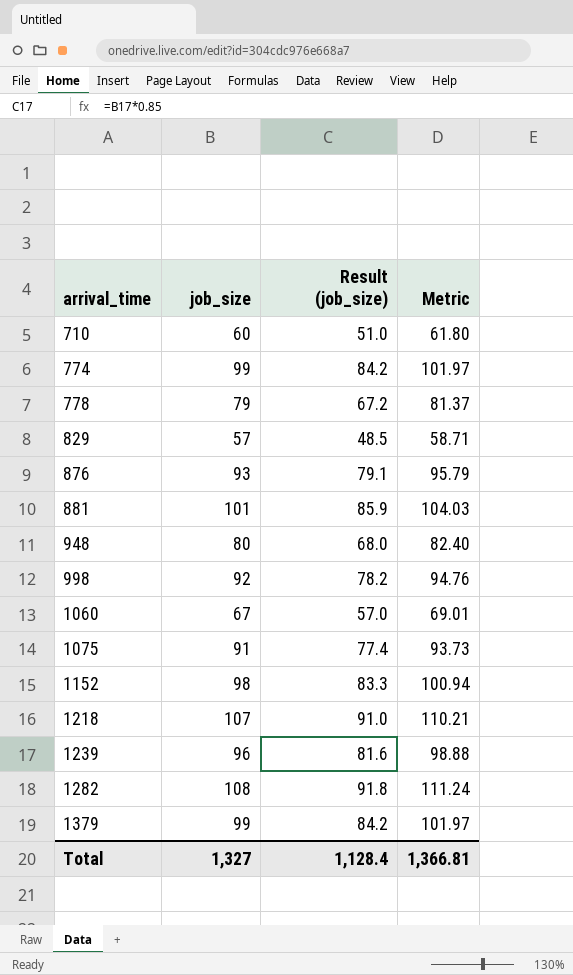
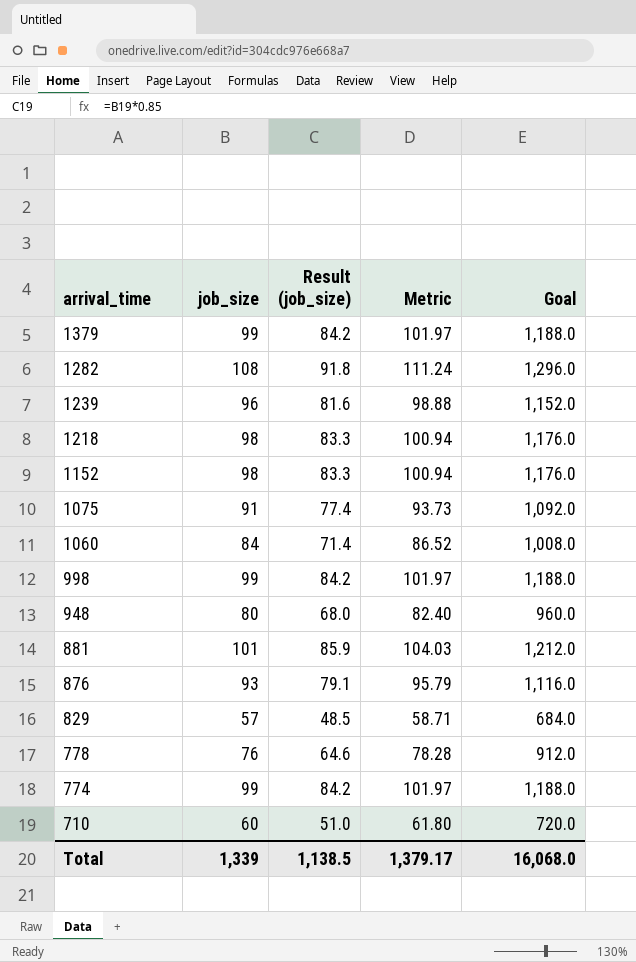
row order: arrival_time ascending -> arrival_time descending
column Goal | formula: none -> [job_size] * 12
1218 | job_size: 107 -> 98
1218 | Result (job_size): 91.0 -> 83.3
1218 | Metric: 110.21 -> 100.94
1060 | job_size: 67 -> 84
1060 | Result (job_size): 57.0 -> 71.4
1060 | Metric: 69.01 -> 86.52
998 | job_size: 92 -> 99
998 | Result (job_size): 78.2 -> 84.2
998 | Metric: 94.76 -> 101.97
778 | job_size: 79 -> 76
778 | Result (job_size): 67.2 -> 64.6
778 | Metric: 81.37 -> 78.28
Total | job_size: 1,327 -> 1,339
Total | Result (job_size): 1,128.4 -> 1,138.5
Total | Metric: 1,366.81 -> 1,379.17

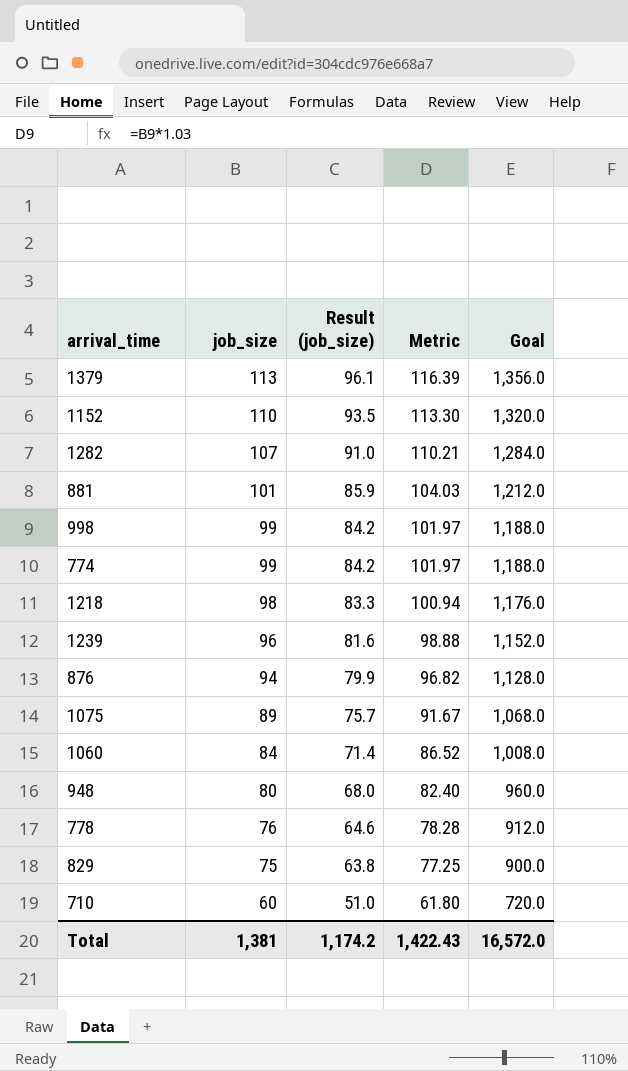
row order: arrival_time descending -> job_size descending
1379 | job_size: 99 -> 113
1379 | Result (job_size): 84.2 -> 96.1
1379 | Metric: 101.97 -> 116.39
1379 | Goal: 1,188.0 -> 1,356.0
1152 | job_size: 98 -> 110
1152 | Result (job_size): 83.3 -> 93.5
1152 | Metric: 100.94 -> 113.30
1152 | Goal: 1,176.0 -> 1,320.0
1282 | job_size: 108 -> 107
1282 | Result (job_size): 91.8 -> 91.0
1282 | Metric: 111.24 -> 110.21
1282 | Goal: 1,296.0 -> 1,284.0
876 | job_size: 93 -> 94
876 | Result (job_size): 79.1 -> 79.9
876 | Metric: 95.79 -> 96.82
876 | Goal: 1,116.0 -> 1,128.0
1075 | job_size: 91 -> 89
1075 | Result (job_size): 77.4 -> 75.7
1075 | Metric: 93.73 -> 91.67
1075 | Goal: 1,092.0 -> 1,068.0
829 | job_size: 57 -> 75
829 | Result (job_size): 48.5 -> 63.8
829 | Metric: 58.71 -> 77.25
829 | Goal: 684.0 -> 900.0
Total | job_size: 1,339 -> 1,381
Total | Result (job_size): 1,138.5 -> 1,174.2
Total | Metric: 1,379.17 -> 1,422.43
Total | Goal: 16,068.0 -> 16,572.0

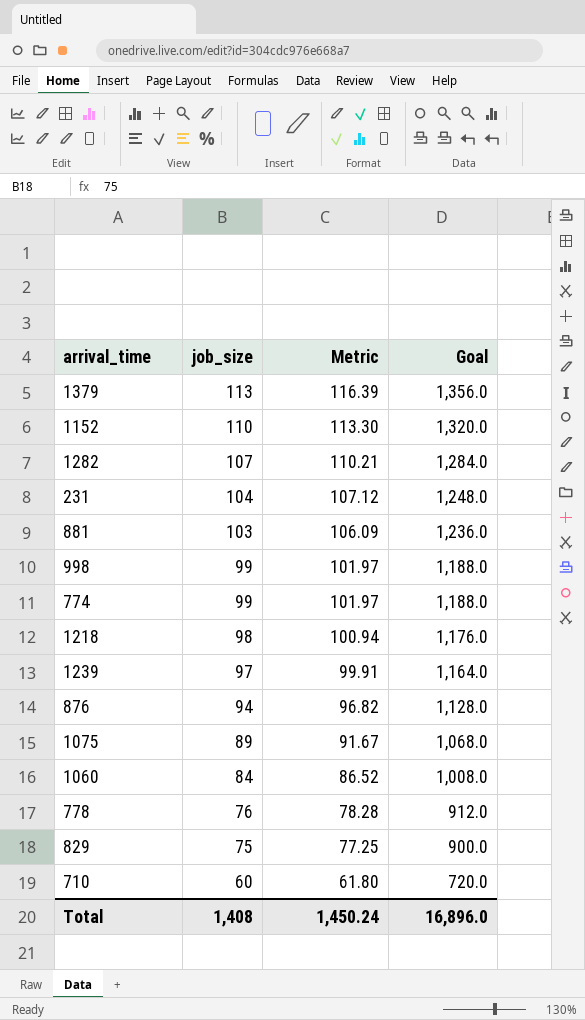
column Result (job_size) | formula: [job_size] * 0.85 -> none
row 948: 80 | 68.0 | 82.40 | 960.0 -> none
row 231: none -> 104 | 107.12 | 1,248.0
881 | job_size: 101 -> 103
881 | Metric: 104.03 -> 106.09
881 | Goal: 1,212.0 -> 1,236.0
1239 | job_size: 96 -> 97
1239 | Metric: 98.88 -> 99.91
1239 | Goal: 1,152.0 -> 1,164.0
Total | job_size: 1,381 -> 1,408
Total | Metric: 1,422.43 -> 1,450.24
Total | Goal: 16,572.0 -> 16,896.0

